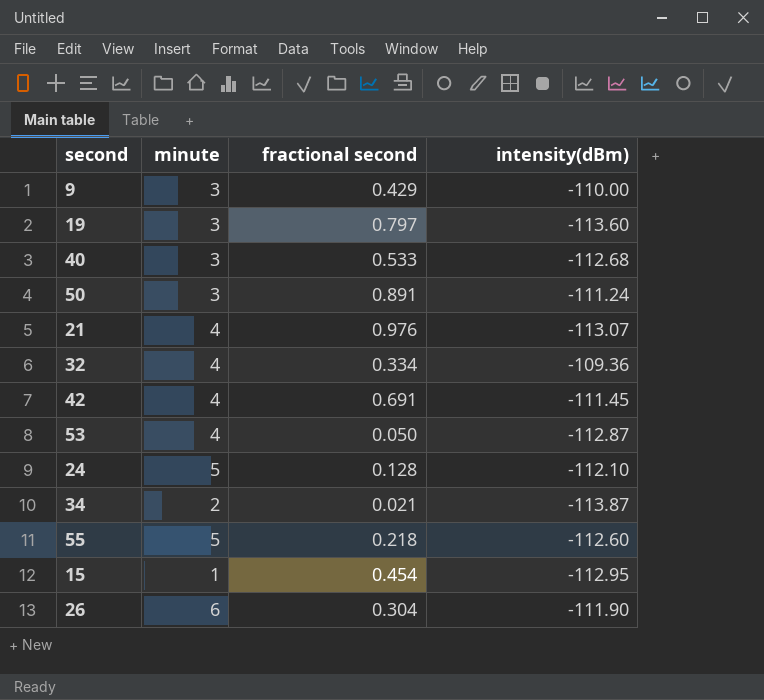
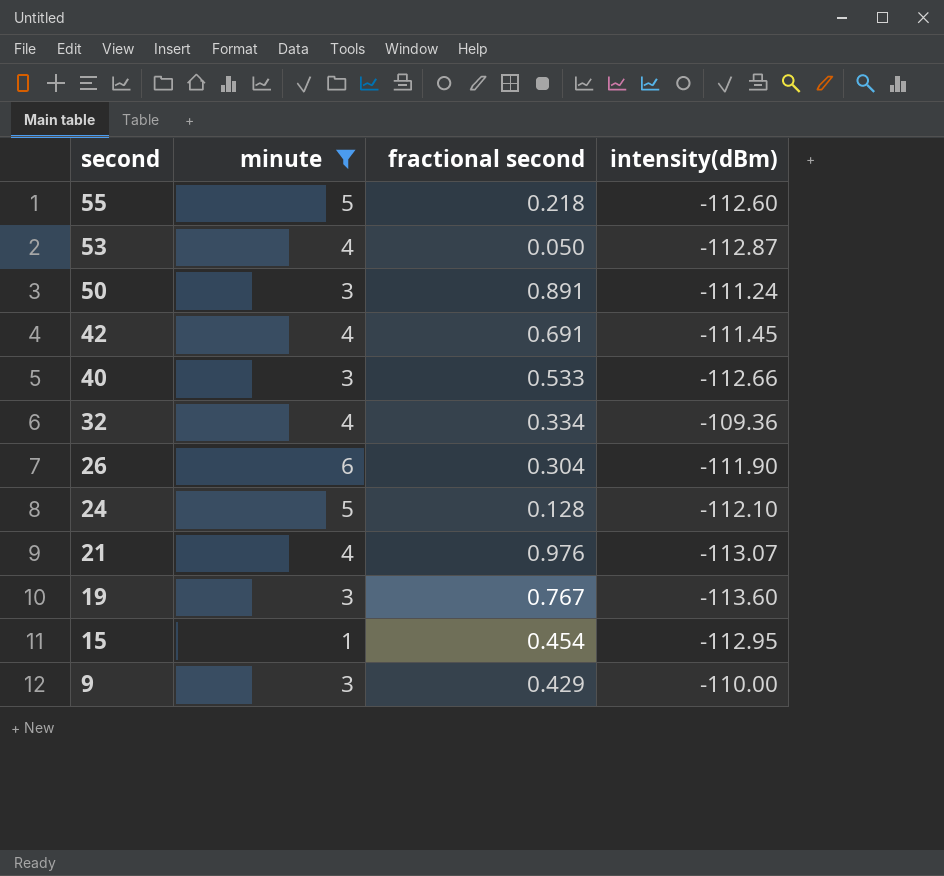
filter: none -> minute != 2
row order: none -> second descending
40 | intensity(dBm): -112.68 -> -112.66
19 | fractional second: 0.797 -> 0.767

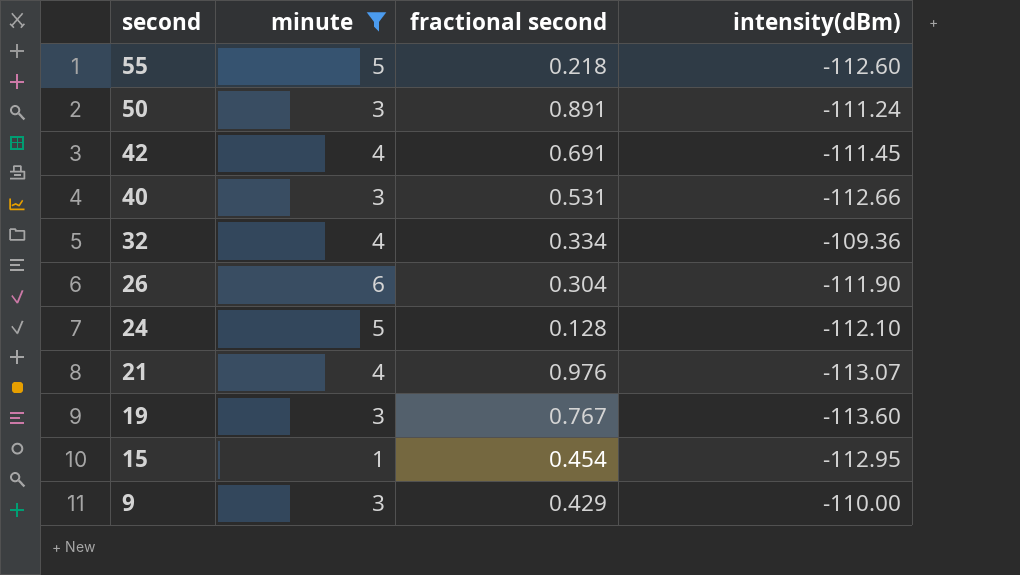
row 53: 4 | 0.050 | -112.87 -> none
40 | fractional second: 0.533 -> 0.531

